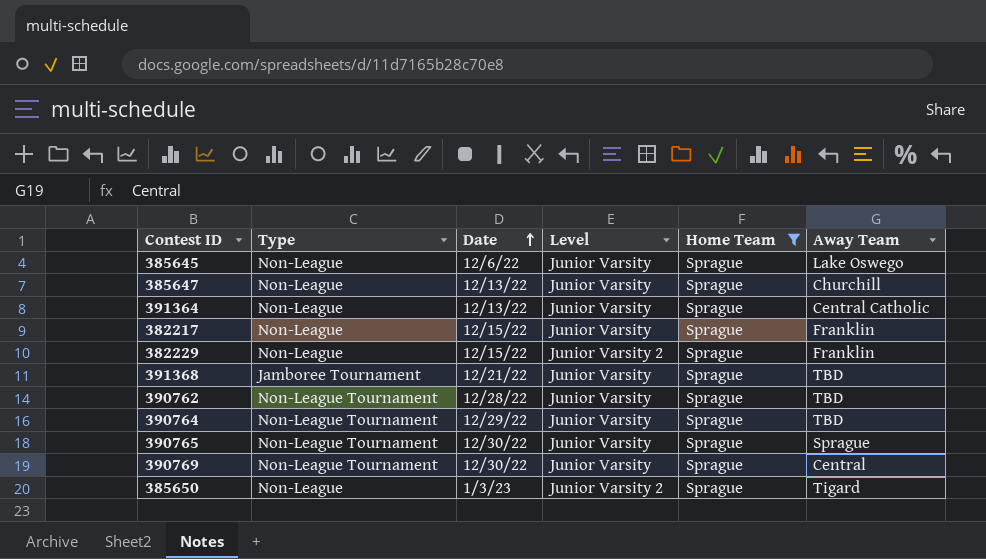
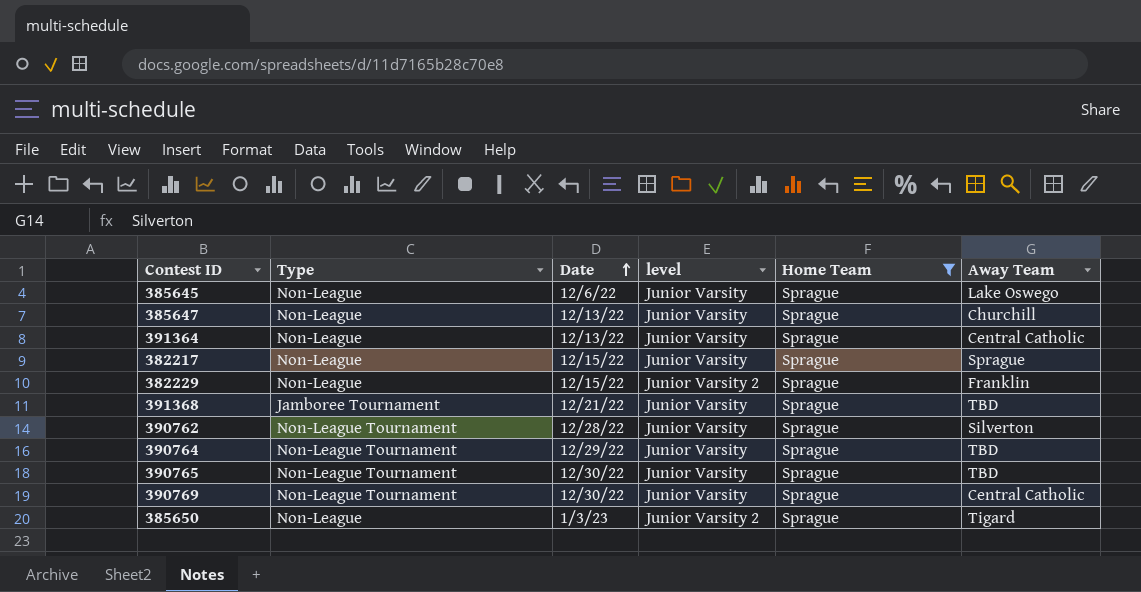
column name: Level -> level
382217 | Away Team: Franklin -> Sprague
390762 | Away Team: TBD -> Silverton
390765 | Away Team: Sprague -> TBD
390769 | Away Team: Central -> Central Catholic

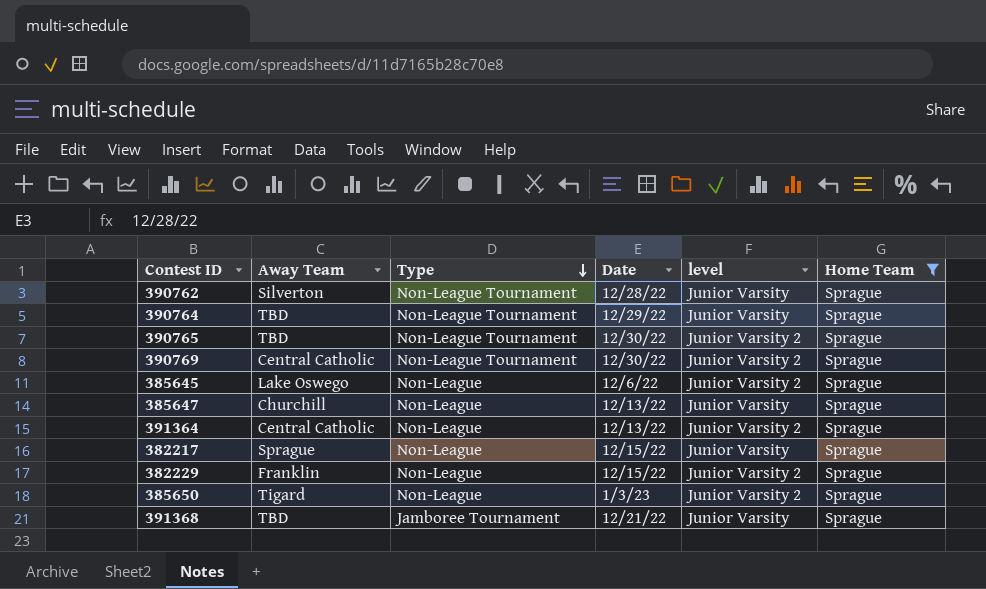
row order: Date ascending -> Type descending
column Away Team | position: 6 -> 2
390765 | level: Junior Varsity -> Junior Varsity 2
390769 | level: Junior Varsity -> Junior Varsity 2
385645 | level: Junior Varsity -> Junior Varsity 2
391364 | level: Junior Varsity -> Junior Varsity 2

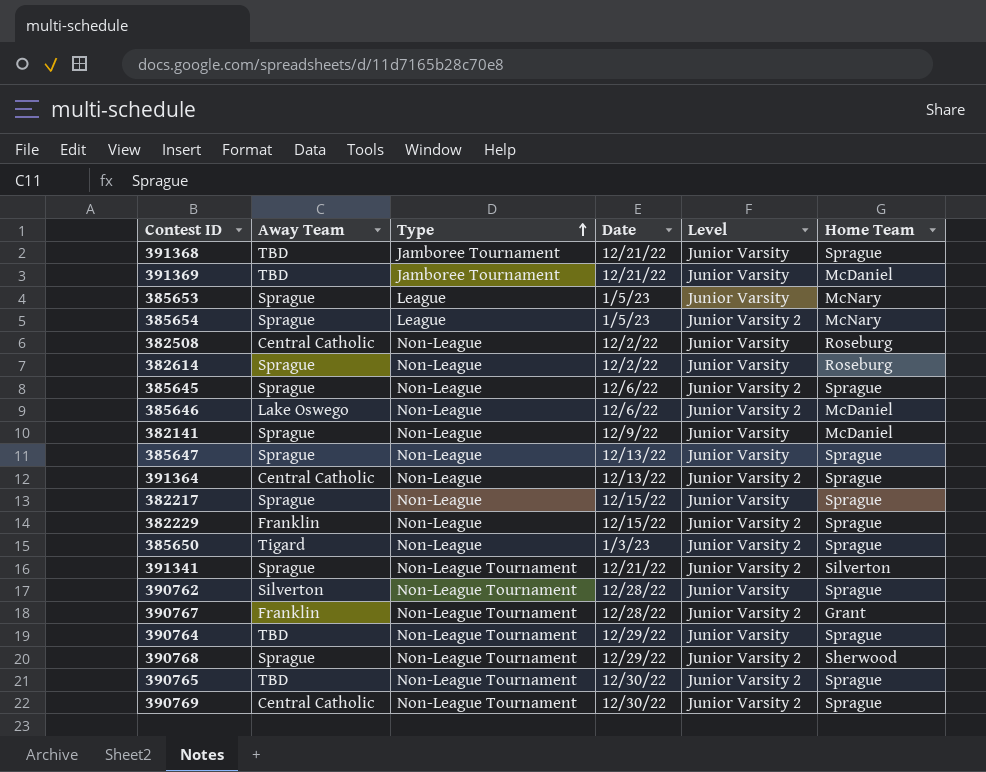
filter: Home Team = Sprague -> none
row order: Type descending -> Type ascending
column name: level -> Level
385645 | Away Team: Lake Oswego -> Sprague
385647 | Away Team: Churchill -> Sprague

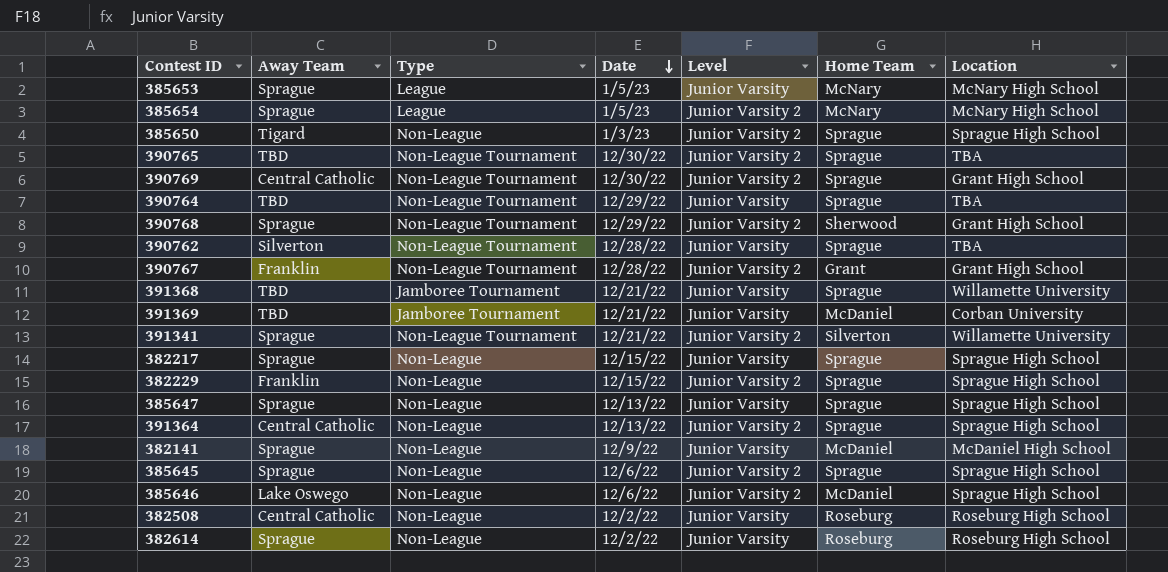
row order: Type ascending -> Date descending
column Location | position: none -> 7

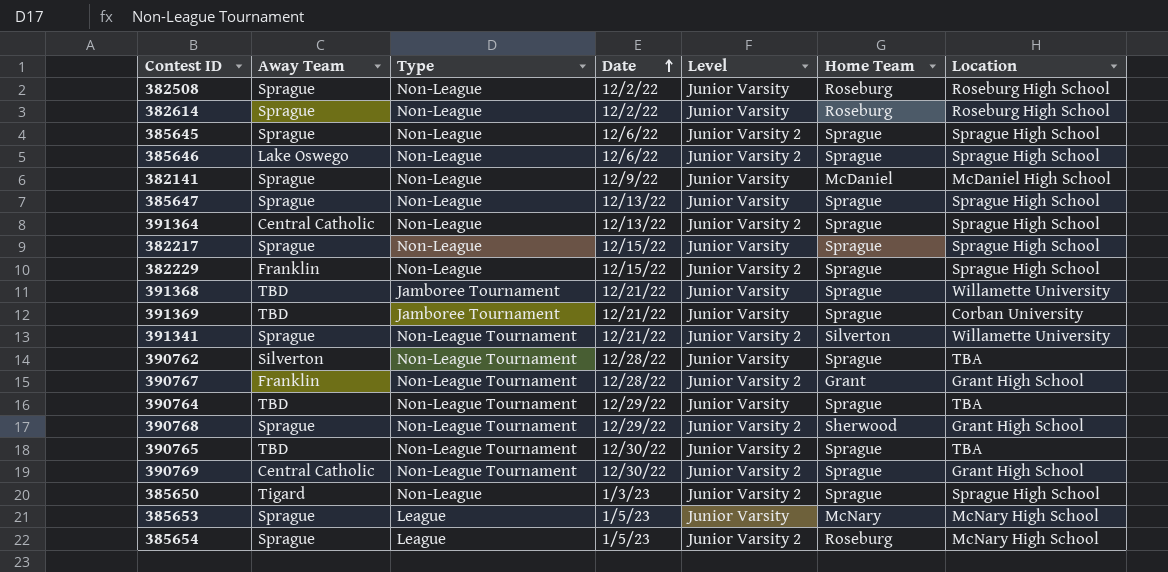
row order: Date descending -> Date ascending
382508 | Away Team: Central Catholic -> Sprague
385646 | Home Team: McDaniel -> Sprague
391369 | Home Team: McDaniel -> Sprague
385654 | Home Team: McNary -> Roseburg

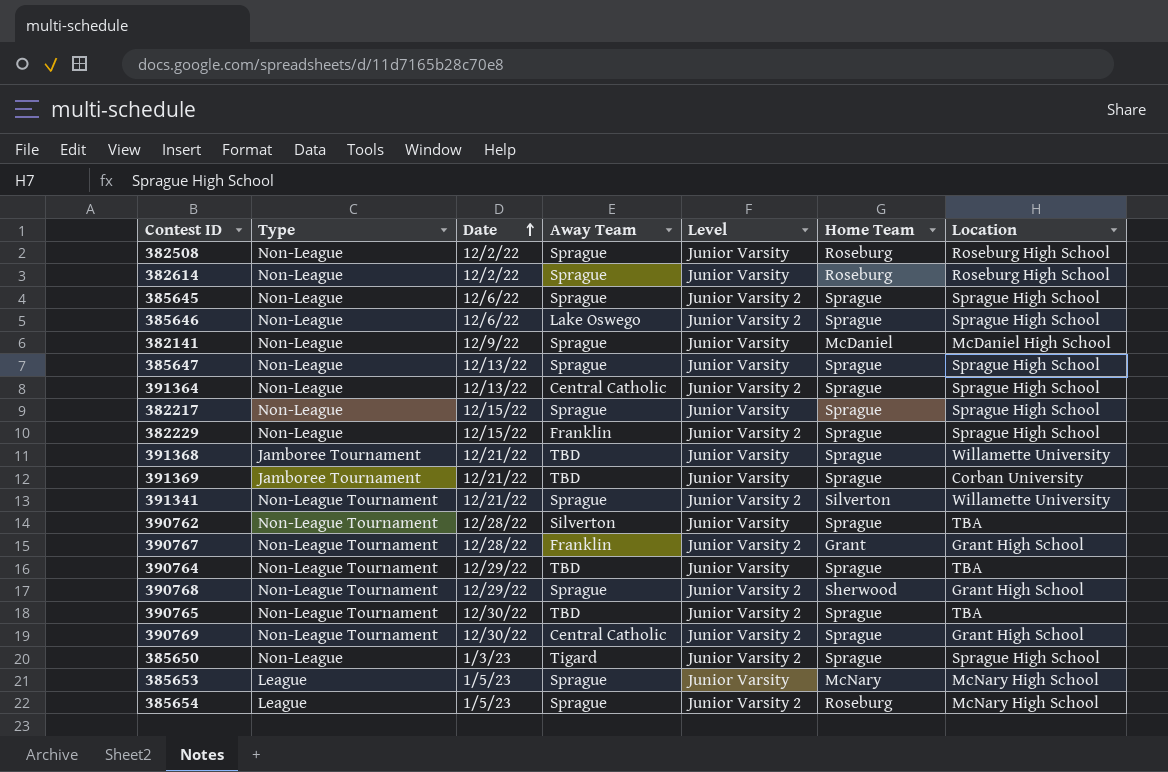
column Away Team | position: 2 -> 4

